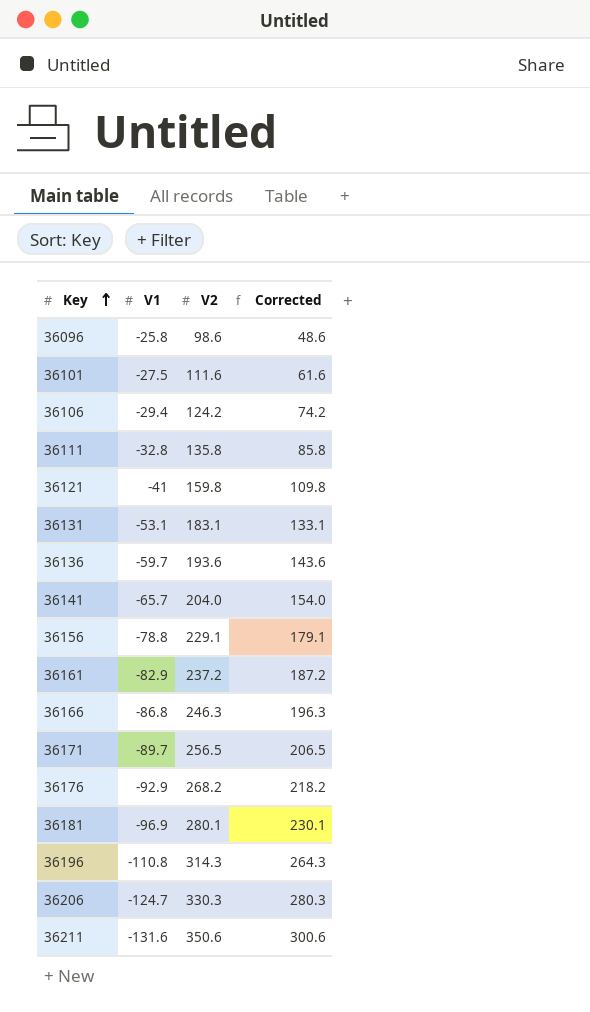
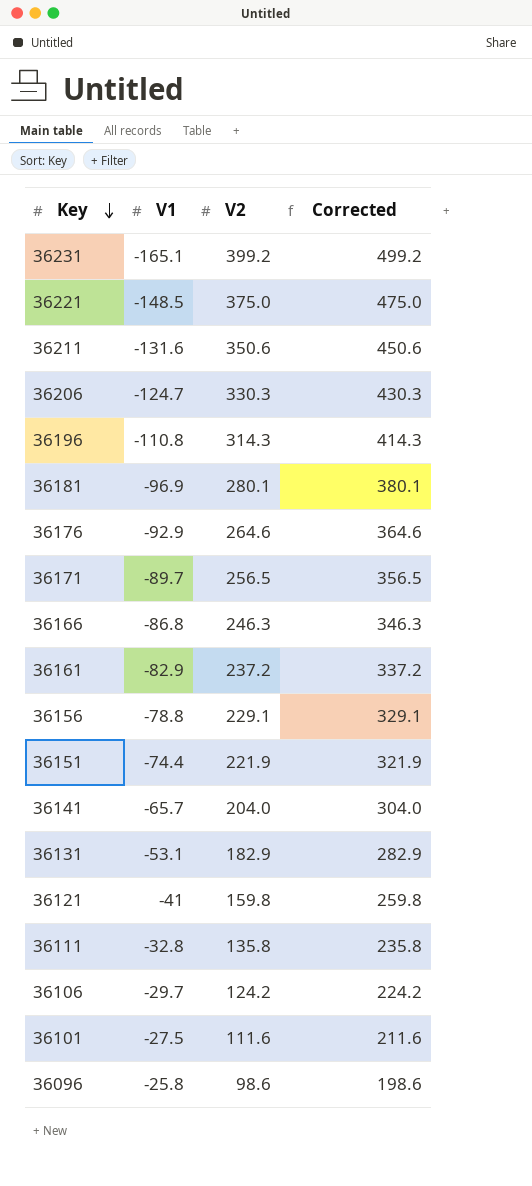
row order: Key ascending -> Key descending
column Corrected | formula: [V2] - 50 -> [V2] + 100
row 36136: -59.7 | 193.6 | 143.6 -> none
row 36231: none -> -165.1 | 399.2 | 499.2
row 36221: none -> -148.5 | 375.0 | 475.0
36176 | V2: 268.2 -> 264.6
row 36151: none -> -74.4 | 221.9 | 321.9
36131 | V2: 183.1 -> 182.9
36106 | V1: -29.4 -> -29.7

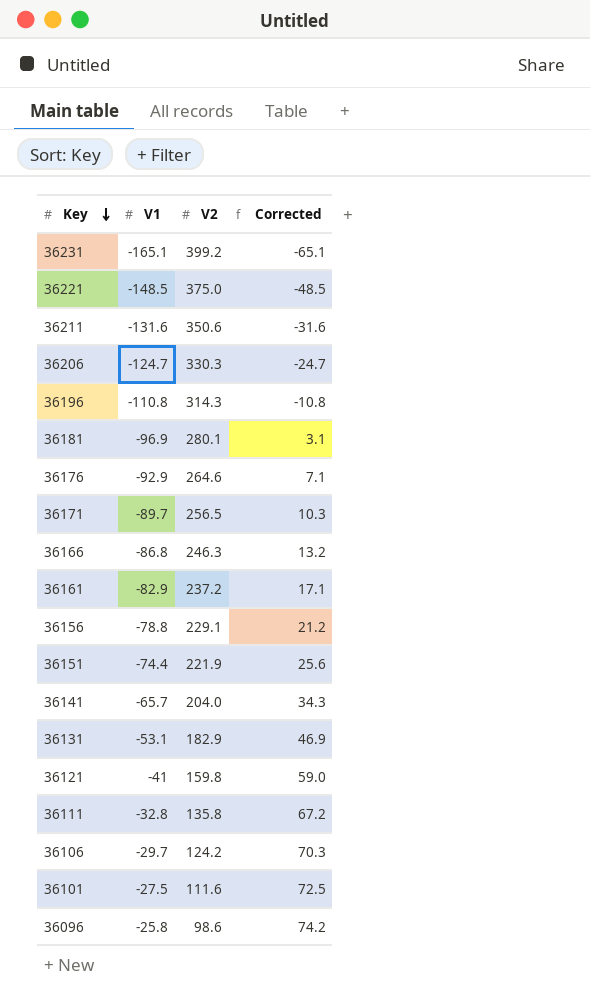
column Corrected | formula: [V2] + 100 -> [V1] + 100

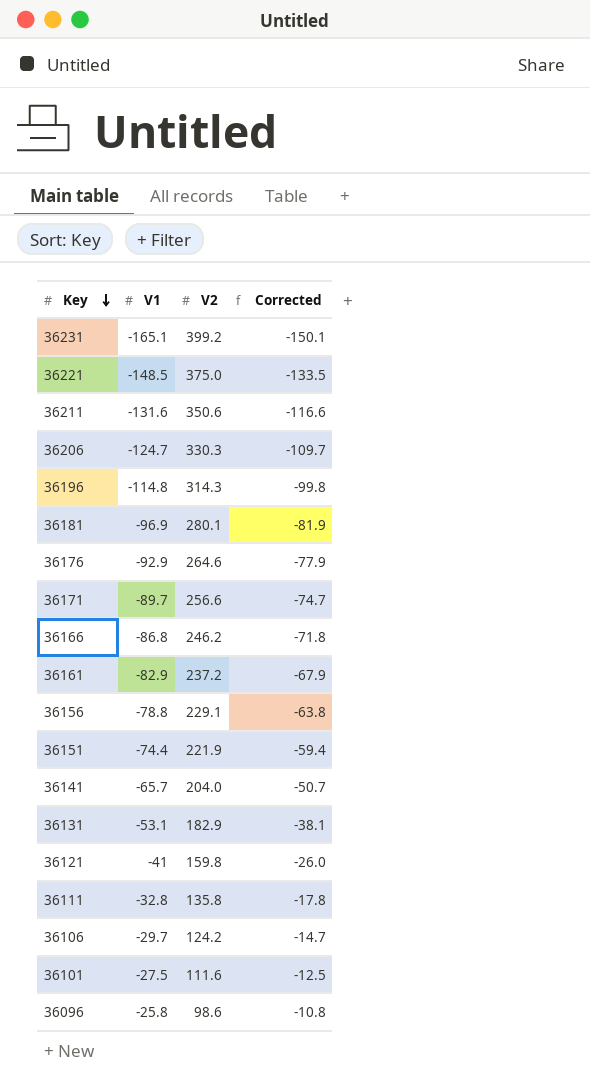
column Corrected | formula: [V1] + 100 -> [V1] + 15
36196 | V1: -110.8 -> -114.8
36171 | V2: 256.5 -> 256.6
36166 | V2: 246.3 -> 246.2

